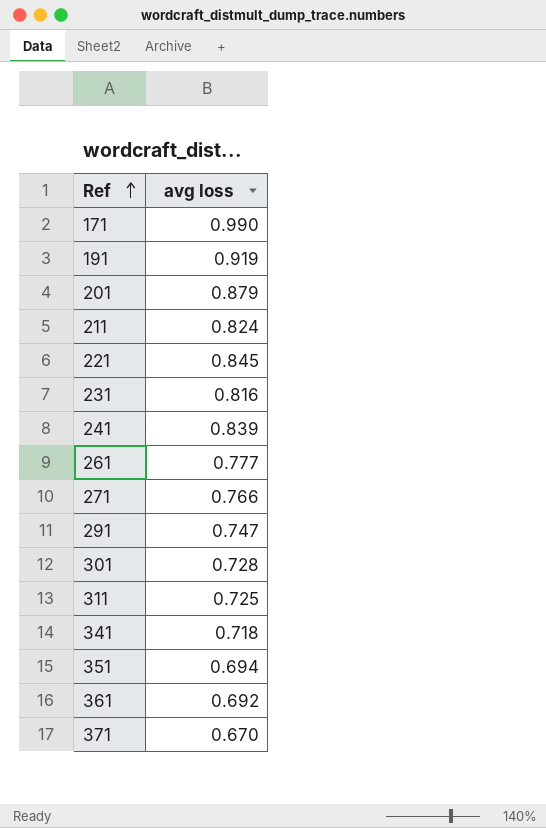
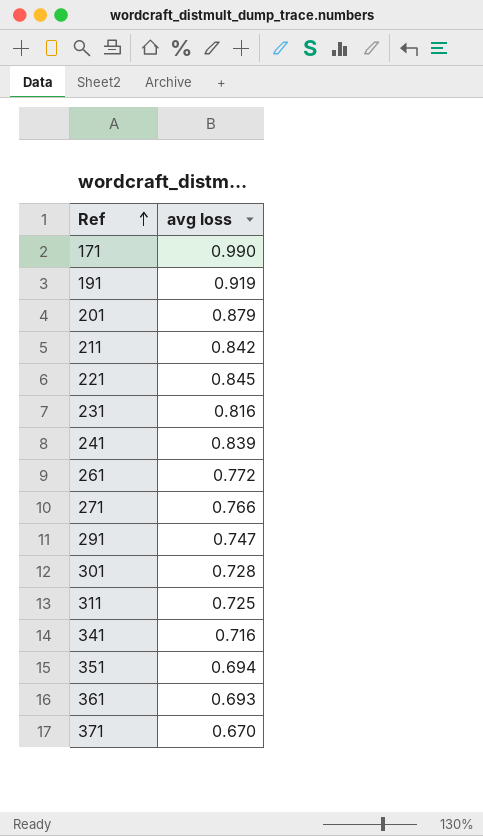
211 | avg loss: 0.824 -> 0.842
261 | avg loss: 0.777 -> 0.772
341 | avg loss: 0.718 -> 0.716
361 | avg loss: 0.692 -> 0.693

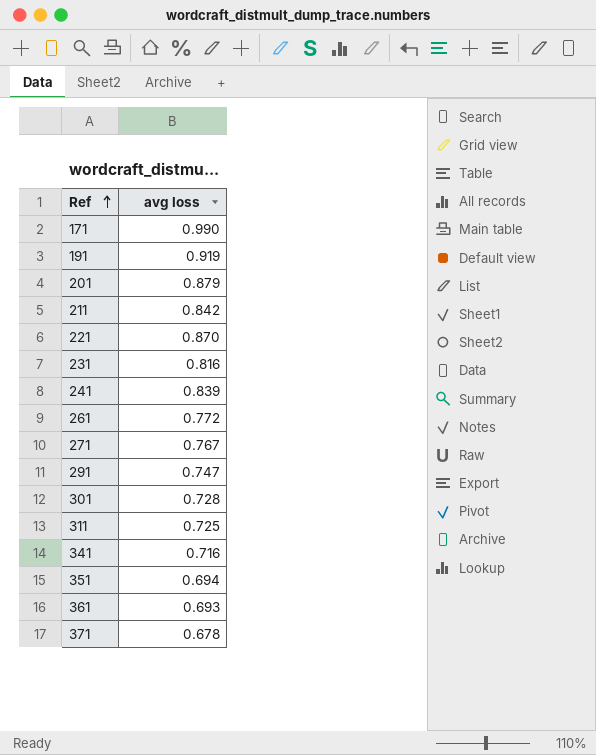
221 | avg loss: 0.845 -> 0.870
271 | avg loss: 0.766 -> 0.767
371 | avg loss: 0.670 -> 0.678

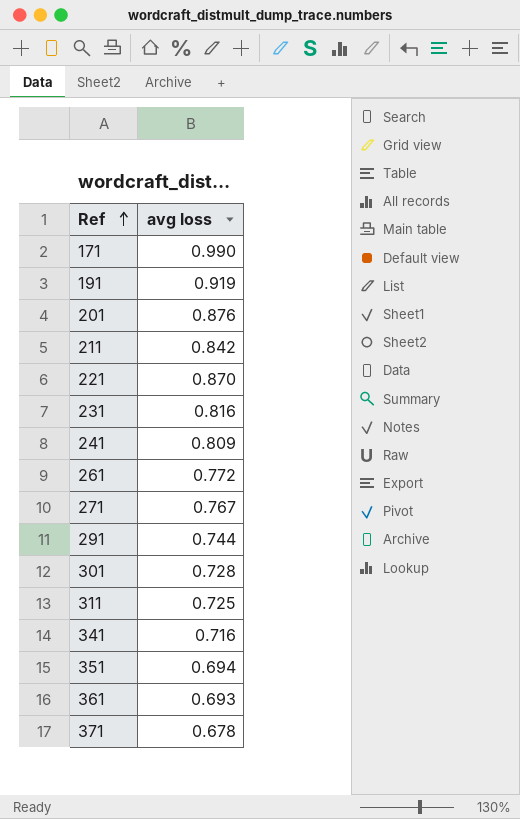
201 | avg loss: 0.879 -> 0.876
241 | avg loss: 0.839 -> 0.809
291 | avg loss: 0.747 -> 0.744

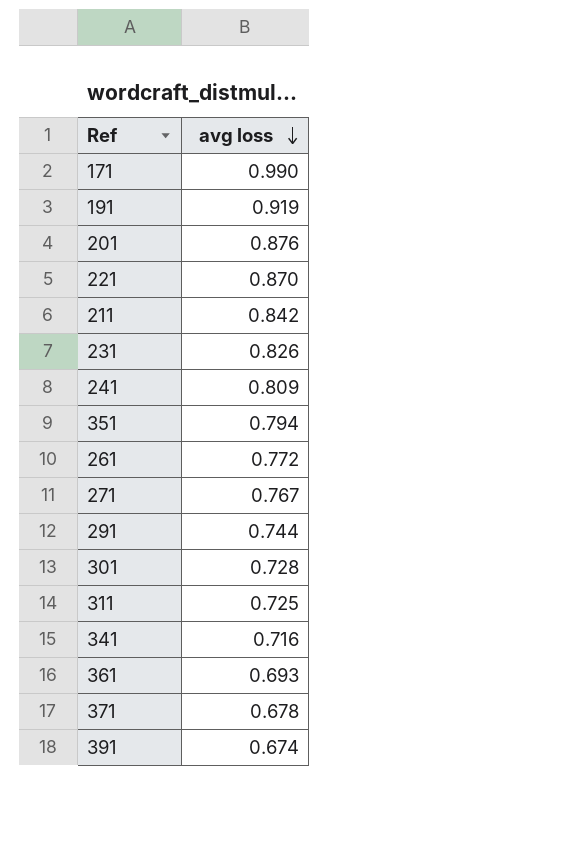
row order: Ref ascending -> avg loss descending
231 | avg loss: 0.816 -> 0.826
351 | avg loss: 0.694 -> 0.794
row 391: none -> 0.674

